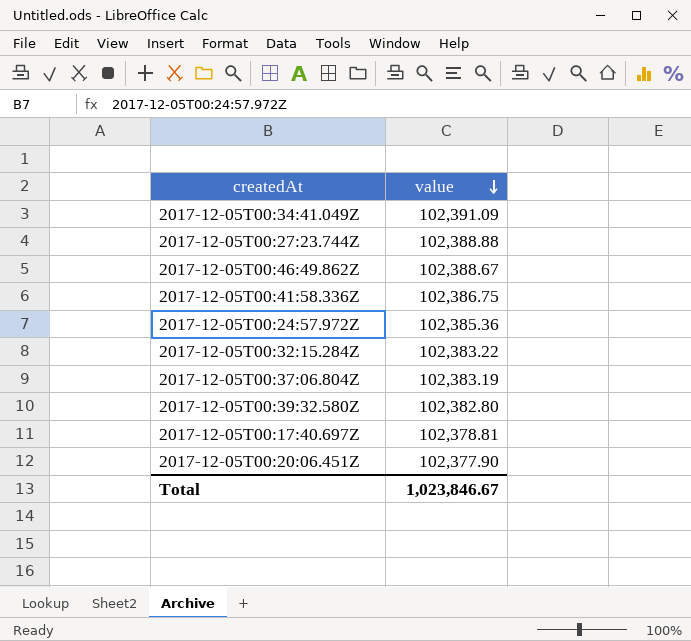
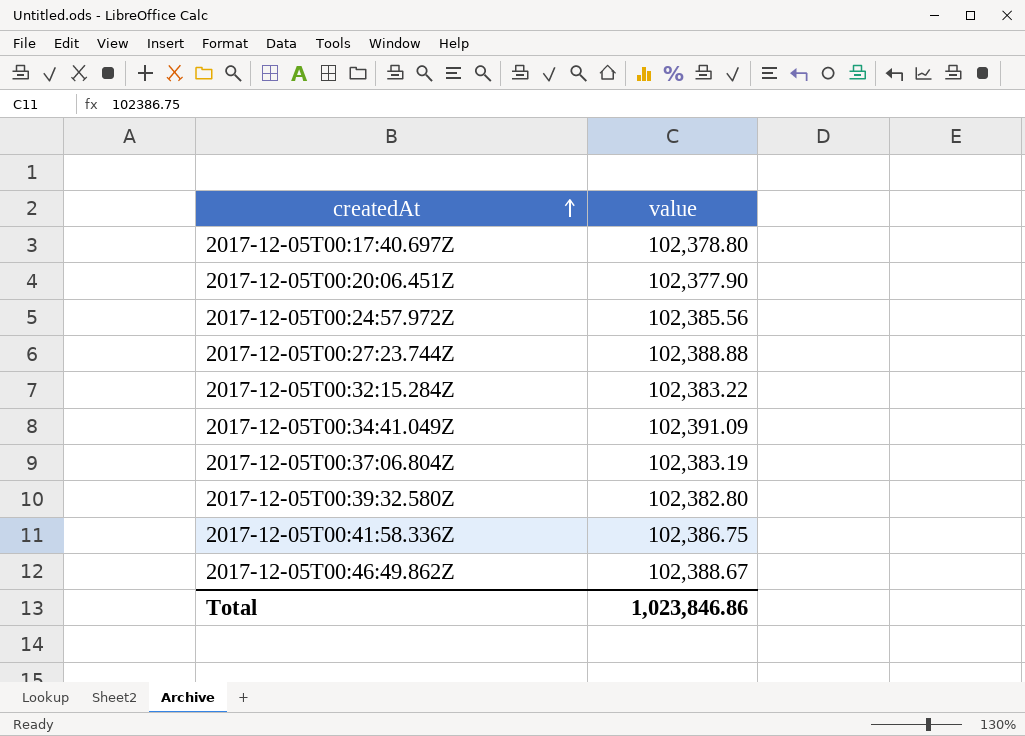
row order: value descending -> createdAt ascending
2017-12-05T00:17:40.697Z | value: 102,378.81 -> 102,378.80
2017-12-05T00:24:57.972Z | value: 102,385.36 -> 102,385.56
Total | value: 1,023,846.67 -> 1,023,846.86

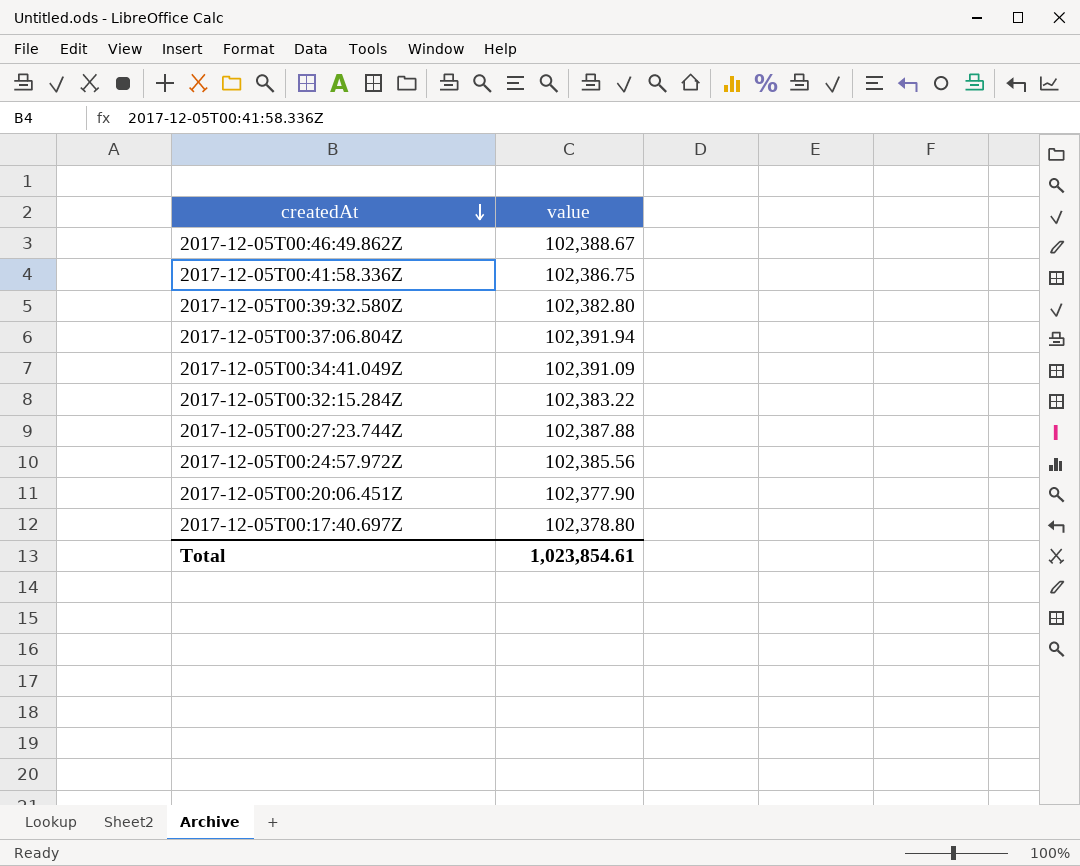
row order: createdAt ascending -> createdAt descending
2017-12-05T00:37:06.804Z | value: 102,383.19 -> 102,391.94
2017-12-05T00:27:23.744Z | value: 102,388.88 -> 102,387.88
Total | value: 1,023,846.86 -> 1,023,854.61

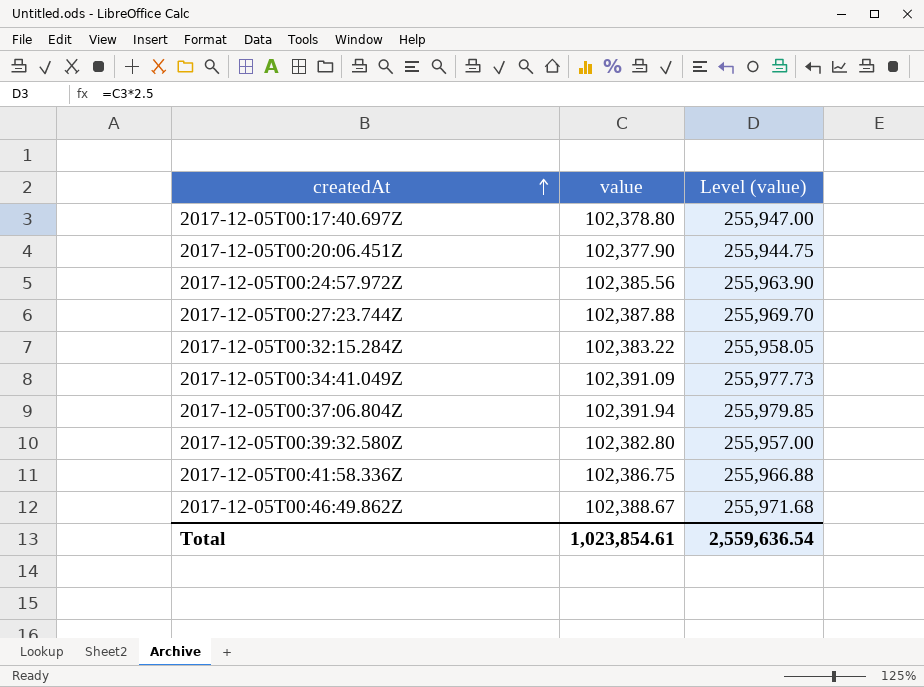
row order: createdAt descending -> createdAt ascending
column Level (value) | formula: none -> [value] * 2.5

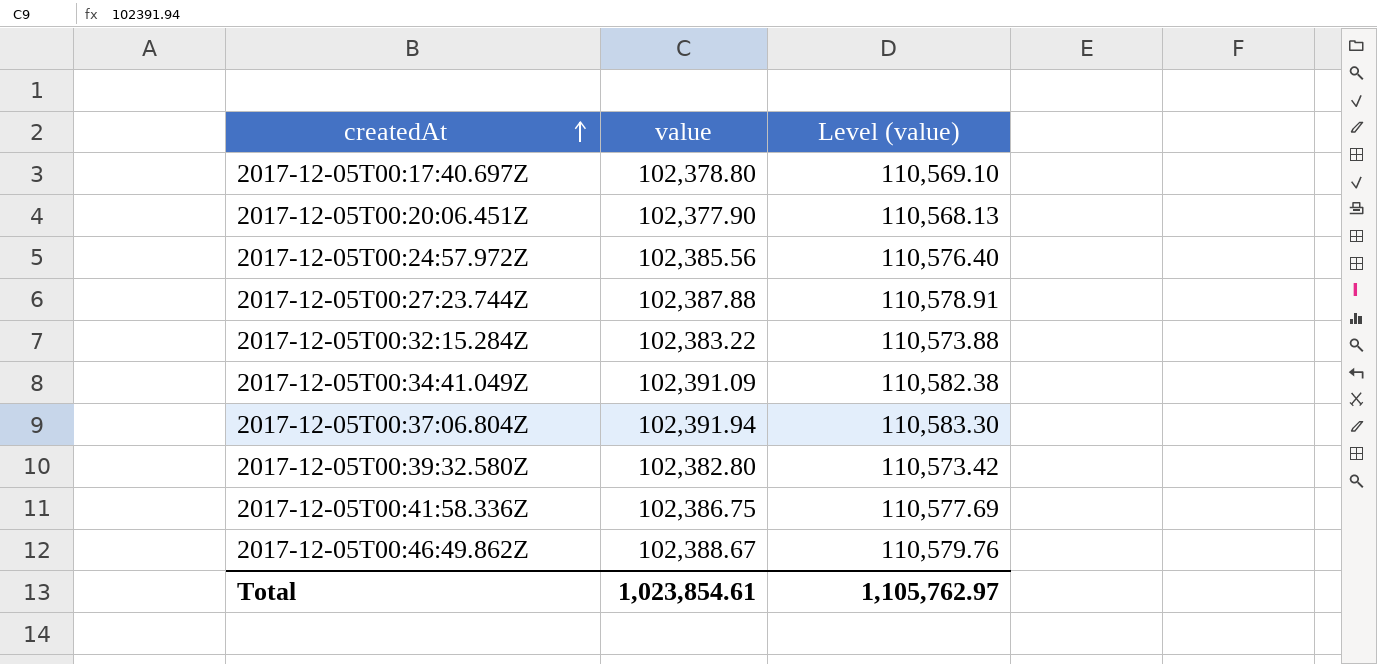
column Level (value) | formula: [value] * 2.5 -> [value] * 1.08
Total | Level (value): 2,559,636.54 -> 1,105,762.97

